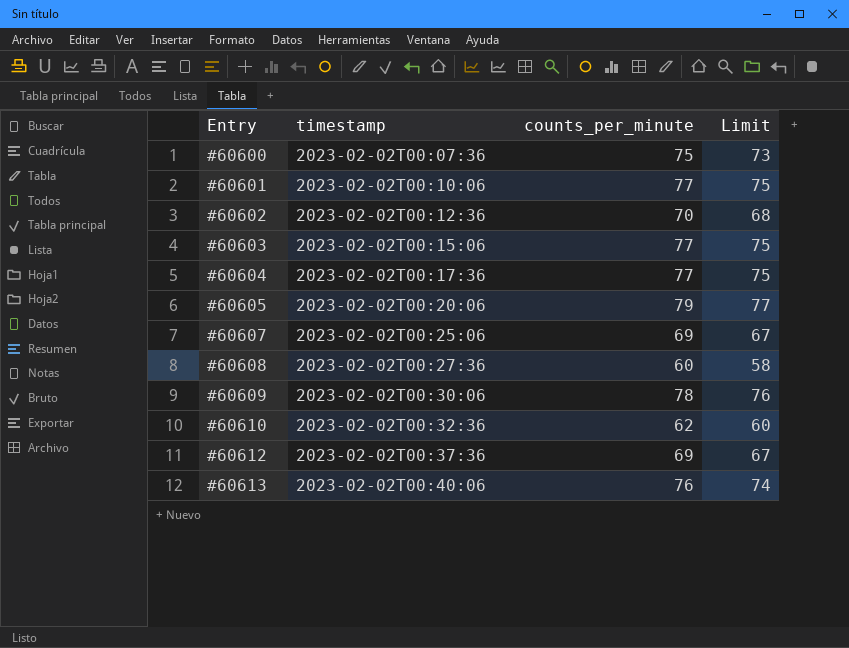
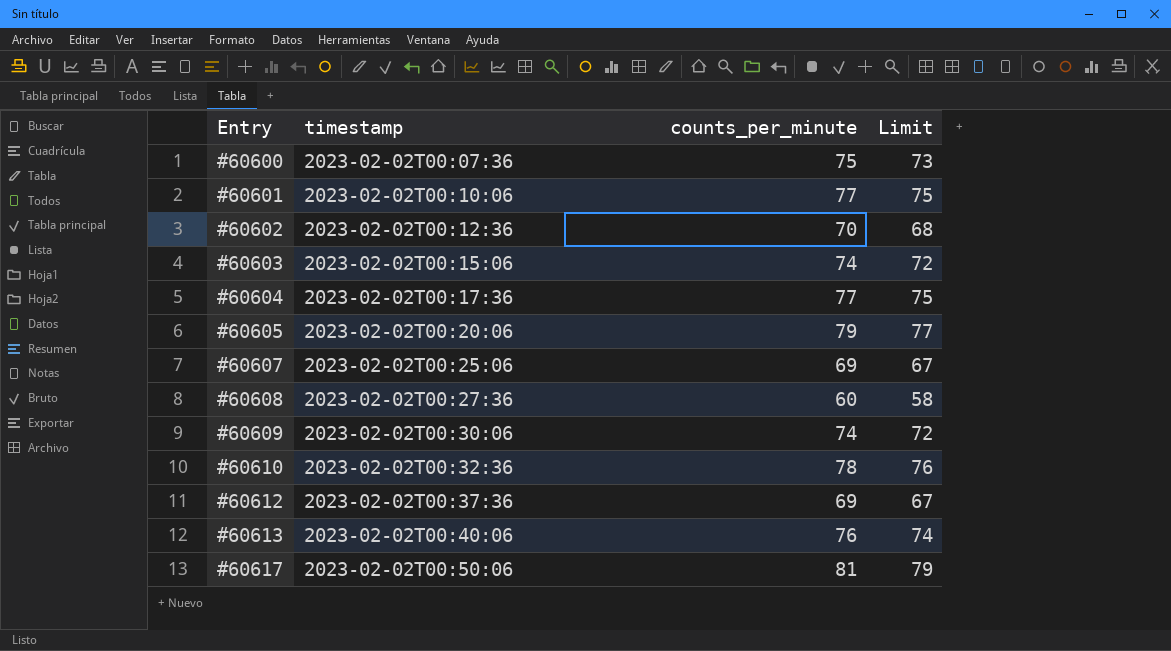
#60603 | counts_per_minute: 77 -> 74
#60603 | Limit: 75 -> 72
#60609 | counts_per_minute: 78 -> 74
#60609 | Limit: 76 -> 72
#60610 | counts_per_minute: 62 -> 78
#60610 | Limit: 60 -> 76
row #60617: none -> 2023-02-02T00:50:06 | 81 | 79

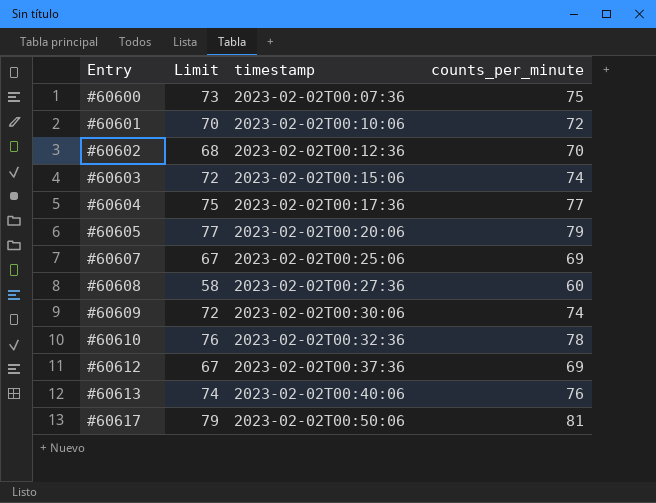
column Limit | position: 4 -> 2
#60601 | Limit: 75 -> 70
#60601 | counts_per_minute: 77 -> 72

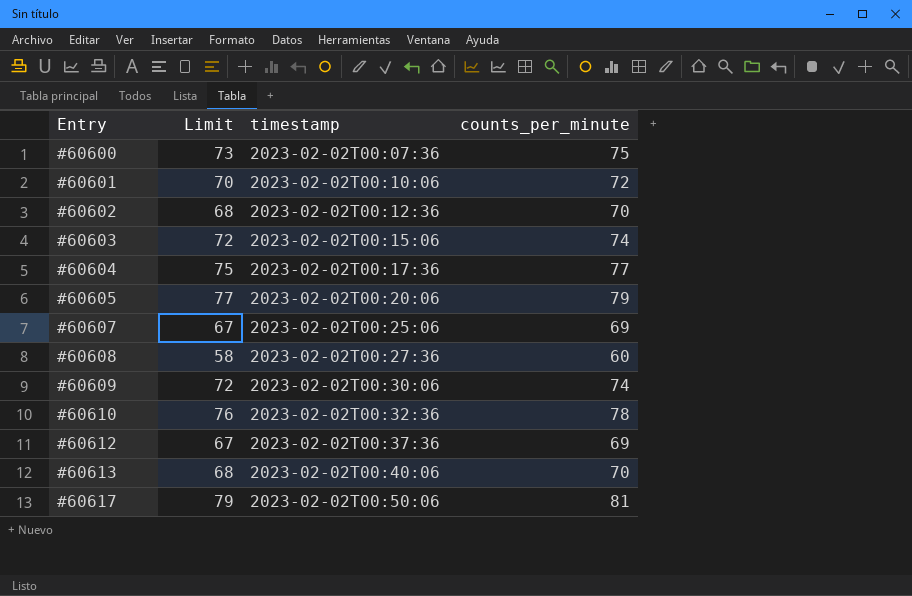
#60613 | Limit: 74 -> 68
#60613 | counts_per_minute: 76 -> 70

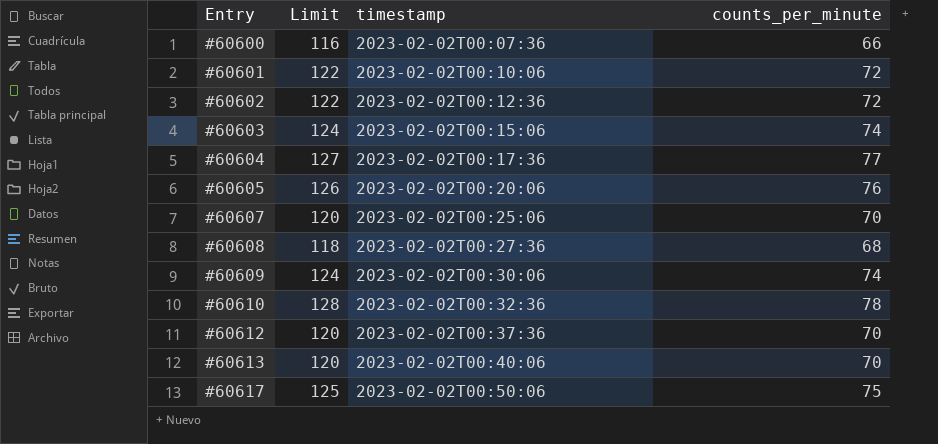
column Limit | formula: [counts_per_minute] - 2 -> [counts_per_minute] + 50
#60600 | counts_per_minute: 75 -> 66
#60602 | counts_per_minute: 70 -> 72
#60605 | counts_per_minute: 79 -> 76
#60607 | counts_per_minute: 69 -> 70
#60608 | counts_per_minute: 60 -> 68
#60612 | counts_per_minute: 69 -> 70
#60617 | counts_per_minute: 81 -> 75

